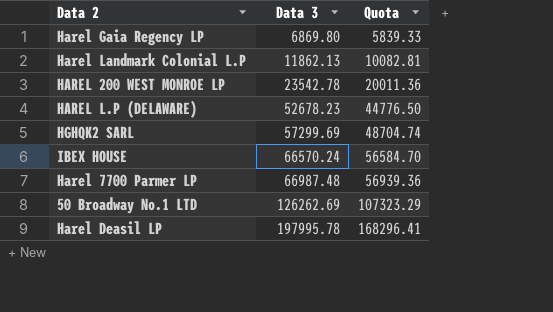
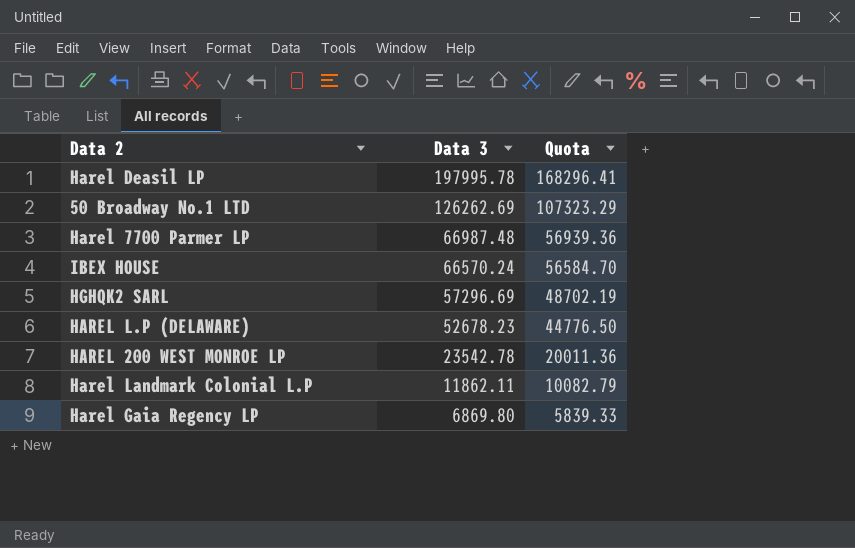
row order: Data 3 ascending -> Data 3 descending
HGHQK2 SARL | Data 3: 57299.69 -> 57296.69
HGHQK2 SARL | Quota: 48704.74 -> 48702.19
Harel Landmark Colonial L.P | Data 3: 11862.13 -> 11862.11
Harel Landmark Colonial L.P | Quota: 10082.81 -> 10082.79

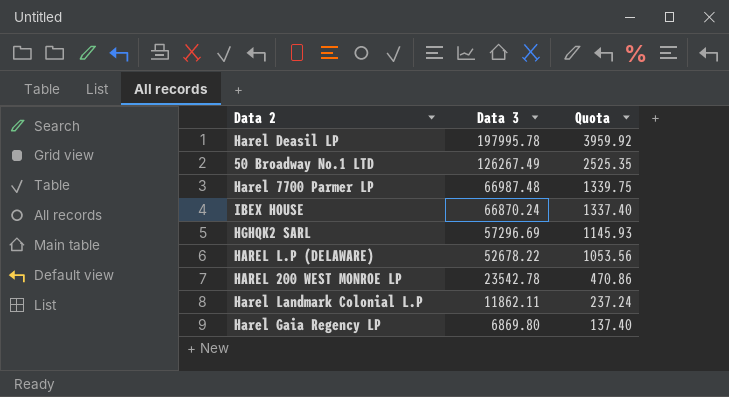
column Quota | formula: [Data 3] * 0.85 -> [Data 3] * 0.02
50 Broadway No.1 LTD | Data 3: 126262.69 -> 126267.49
IBEX HOUSE | Data 3: 66570.24 -> 66870.24
HAREL L.P (DELAWARE) | Data 3: 52678.23 -> 52678.22

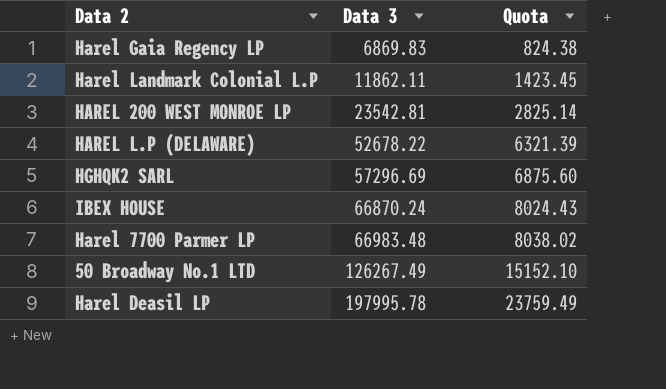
row order: Data 3 descending -> Data 3 ascending
column Quota | formula: [Data 3] * 0.02 -> [Data 3] * 0.12
Harel Gaia Regency LP | Data 3: 6869.80 -> 6869.83
HAREL 200 WEST MONROE LP | Data 3: 23542.78 -> 23542.81
Harel 7700 Parmer LP | Data 3: 66987.48 -> 66983.48

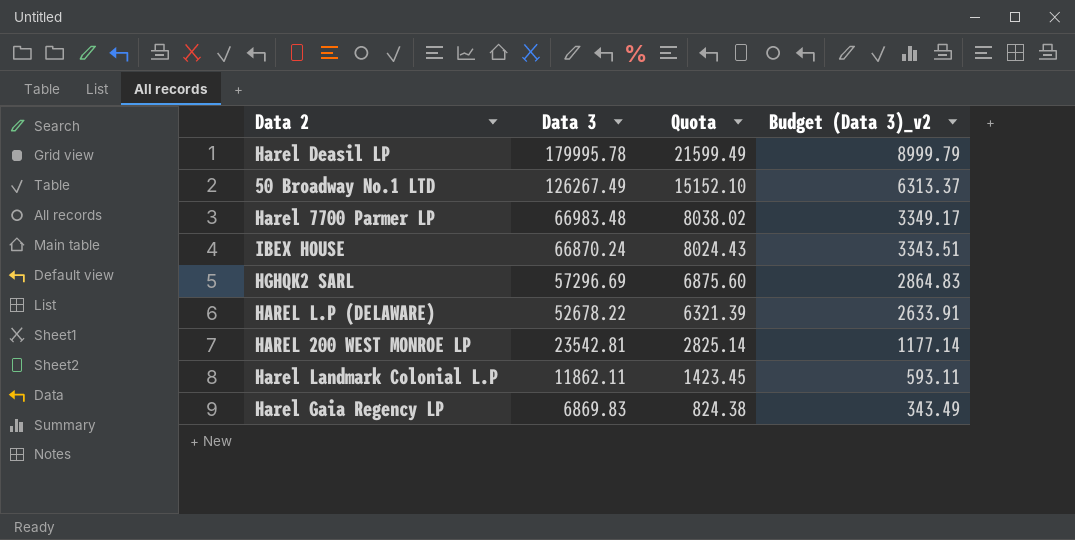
row order: Data 3 ascending -> Data 3 descending
column Budget (Data 3)_v2 | formula: none -> [Data 3] * 0.05
Harel Deasil LP | Data 3: 197995.78 -> 179995.78
Harel Deasil LP | Quota: 23759.49 -> 21599.49

